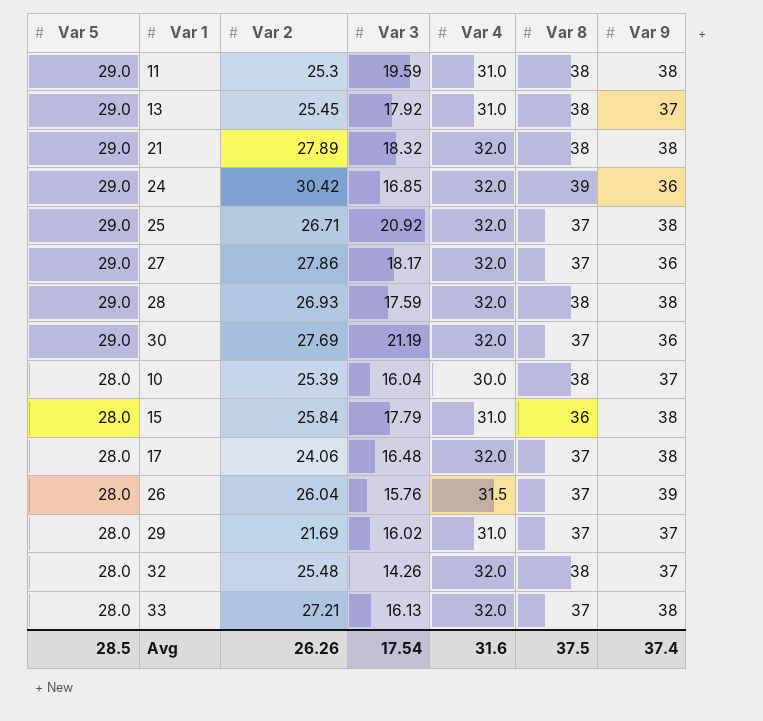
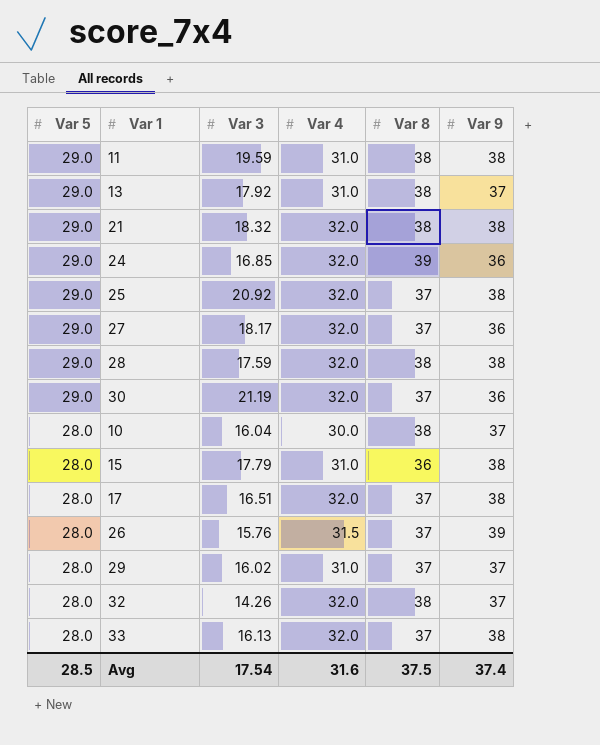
column Var 2 | position: 3 -> none
17 | Var 3: 16.48 -> 16.51

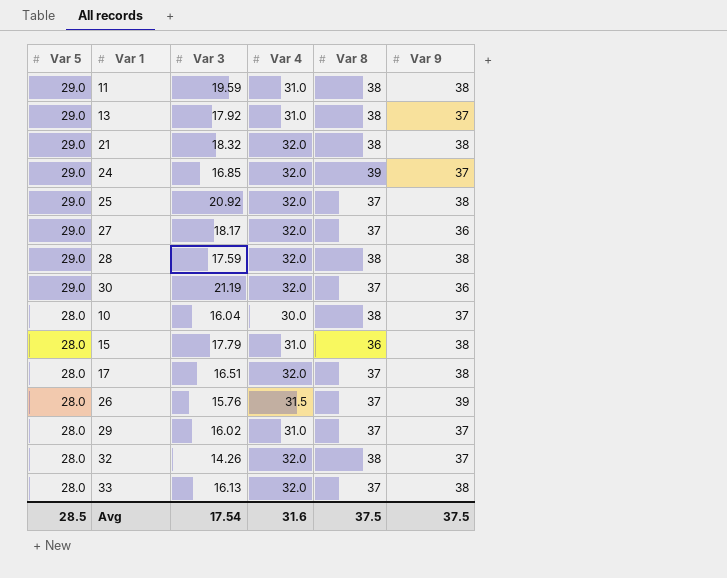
24 | Var 9: 36 -> 37
Avg | Var 9: 37.4 -> 37.5

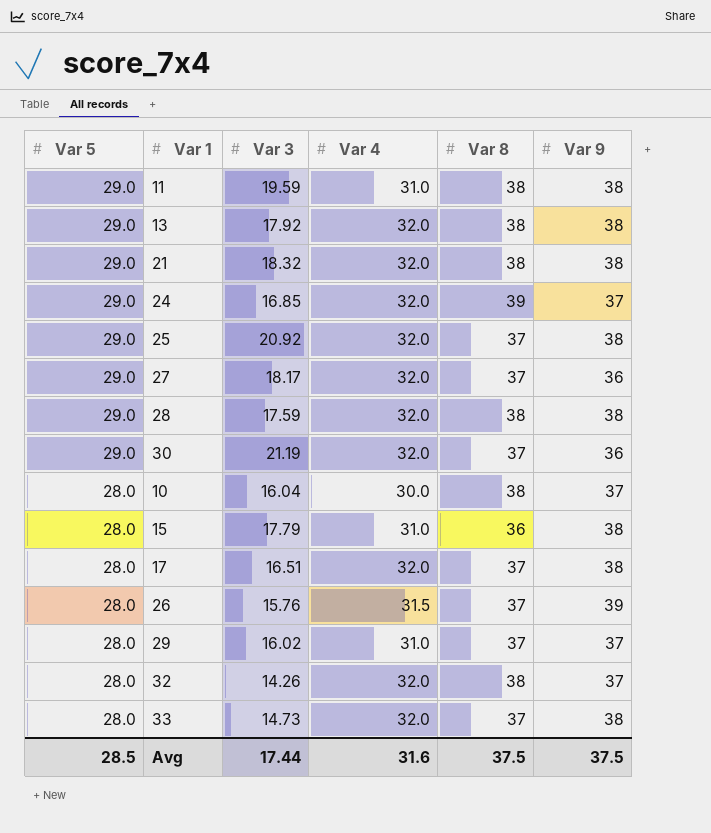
13 | Var 4: 31.0 -> 32.0
13 | Var 9: 37 -> 38
33 | Var 3: 16.13 -> 14.73
Avg | Var 3: 17.54 -> 17.44

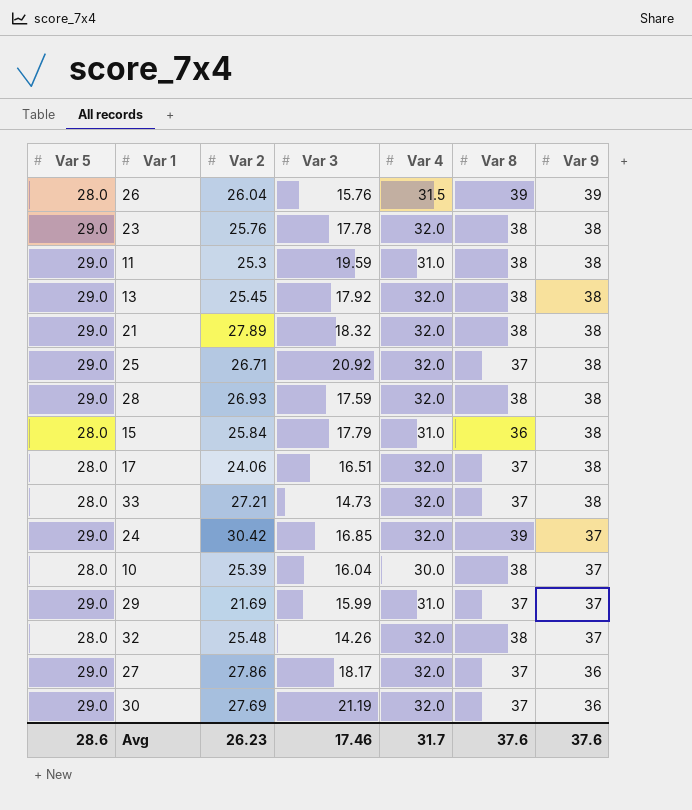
row order: Var 5 descending -> Var 9 descending
column Var 2 | position: none -> 3
26 | Var 8: 37 -> 39
row 23: none -> 29.0 | 25.76 | 17.78 | 32.0 | 38 | 38
29 | Var 5: 28.0 -> 29.0
29 | Var 3: 16.02 -> 15.99
Avg | Var 5: 28.5 -> 28.6
Avg | Var 3: 17.44 -> 17.46
Avg | Var 4: 31.6 -> 31.7
Avg | Var 8: 37.5 -> 37.6
Avg | Var 9: 37.5 -> 37.6

